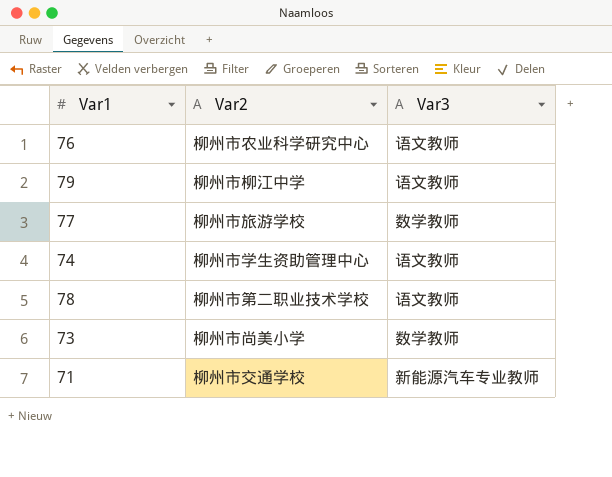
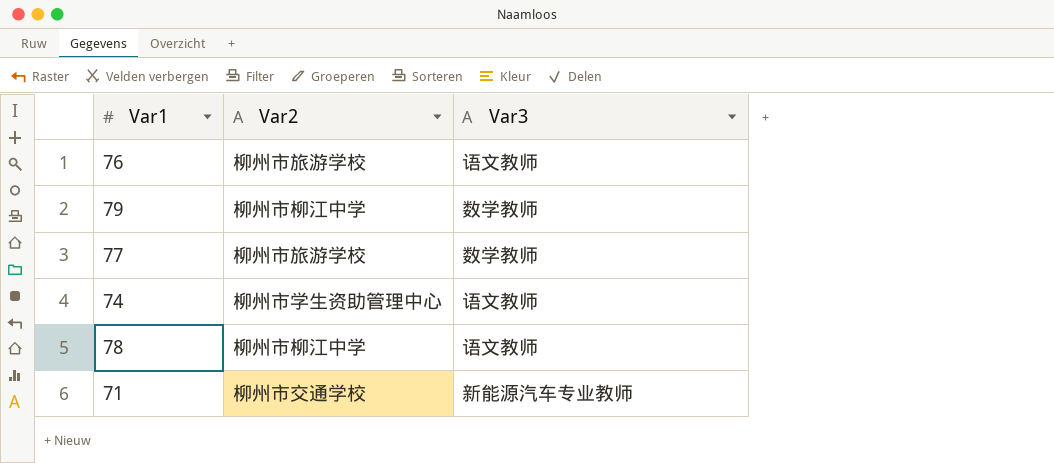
row 73: 柳州市尚美小学 | 数学教师 -> none
76 | Var2: 柳州市农业科学研究中心 -> 柳州市旅游学校
79 | Var3: 语文教师 -> 数学教师
78 | Var2: 柳州市第二职业技术学校 -> 柳州市柳江中学

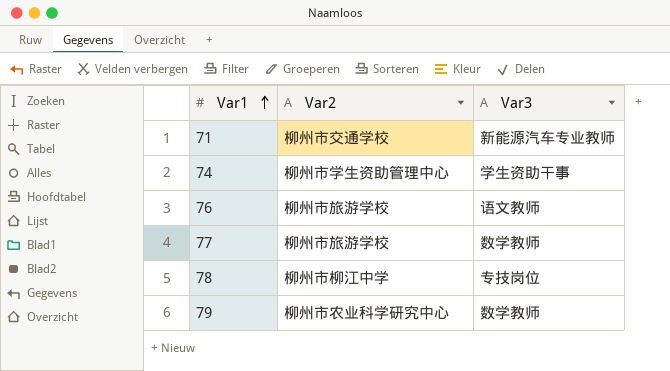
row order: none -> Var1 ascending
74 | Var3: 语文教师 -> 学生资助干事
78 | Var3: 语文教师 -> 专技岗位
79 | Var2: 柳州市柳江中学 -> 柳州市农业科学研究中心

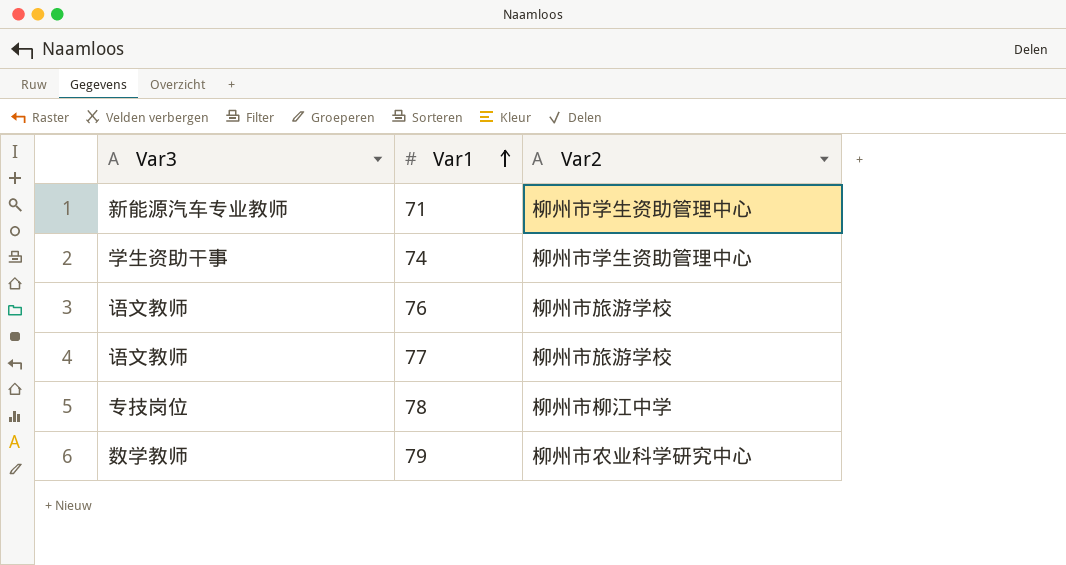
column Var3 | position: 3 -> 1
71 | Var2: 柳州市交通学校 -> 柳州市学生资助管理中心
77 | Var3: 数学教师 -> 语文教师

